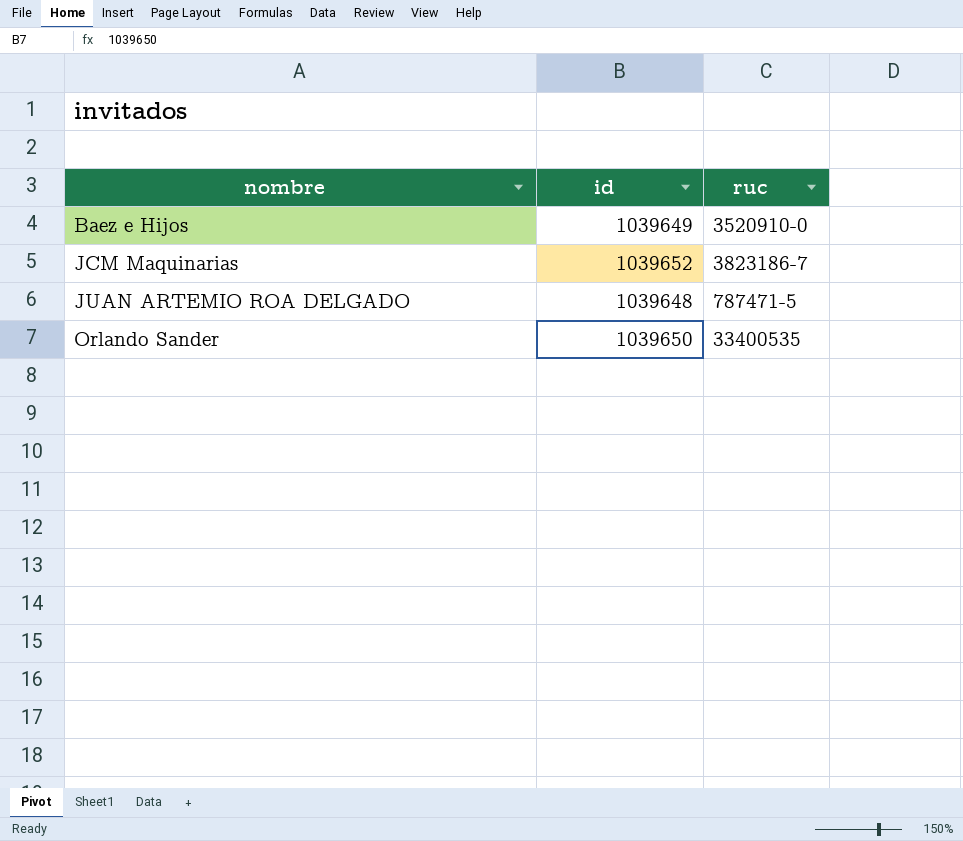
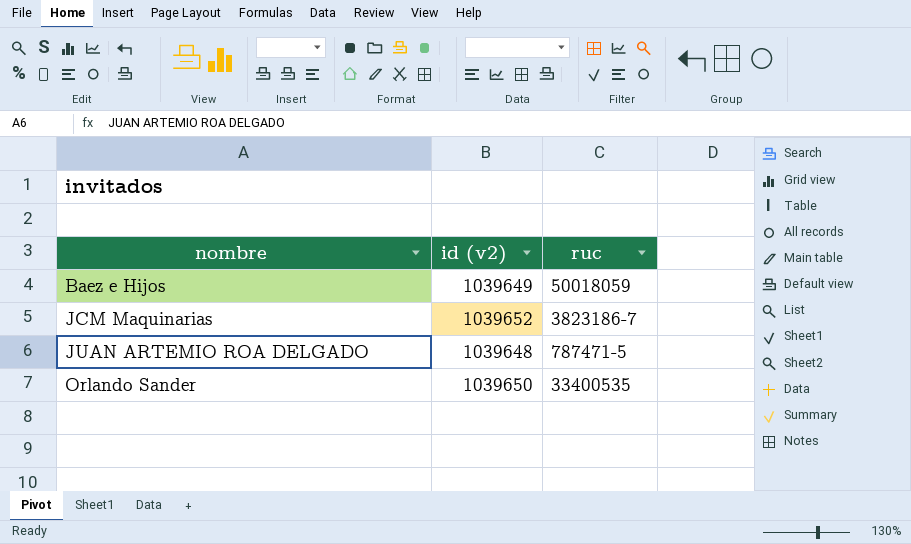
column name: id -> id (v2)
Baez e Hijos | ruc: 3520910-0 -> 50018059

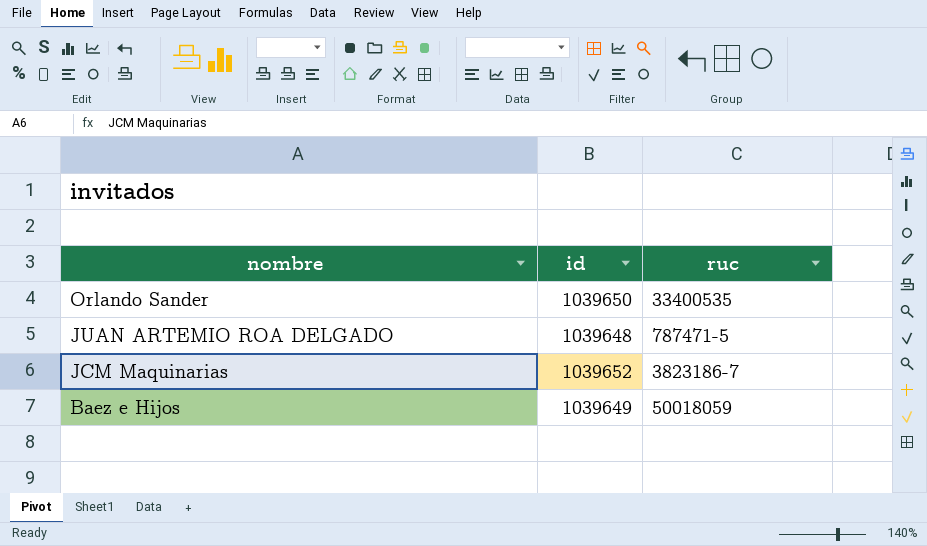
row order: nombre ascending -> nombre descending
column name: id (v2) -> id

